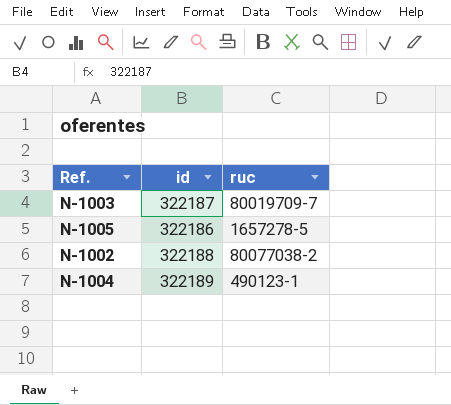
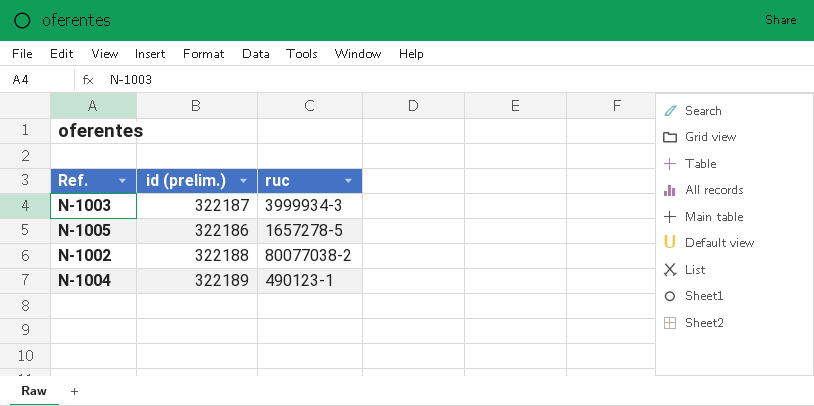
column name: id -> id (prelim.)
N-1003 | ruc: 80019709-7 -> 3999934-3

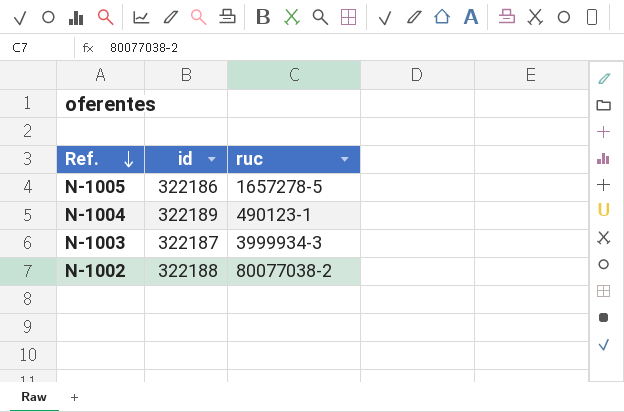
row order: none -> Ref. descending
column name: id (prelim.) -> id

